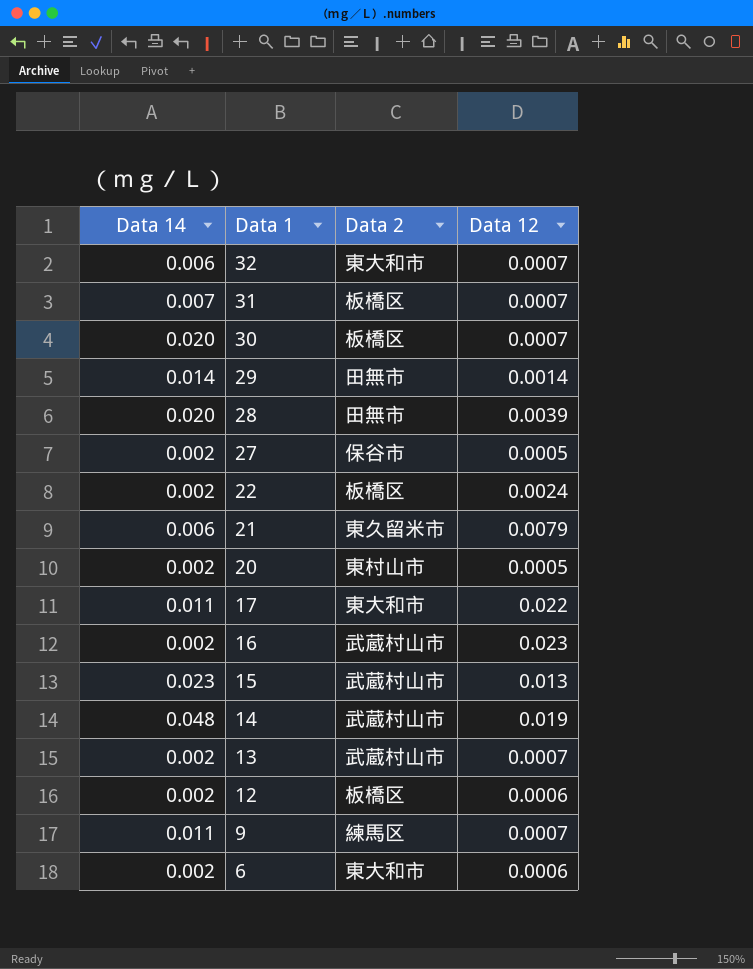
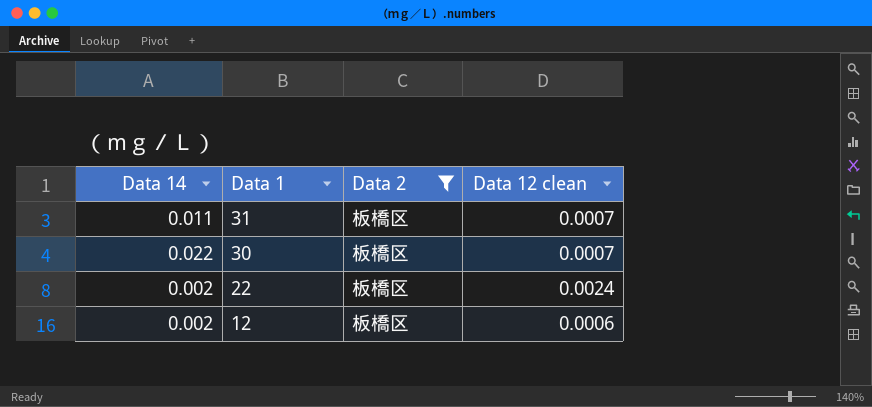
filter: none -> Data 2 = 板橋区
column name: Data 12 -> Data 12 clean
31 | Data 14: 0.007 -> 0.011
30 | Data 14: 0.020 -> 0.022

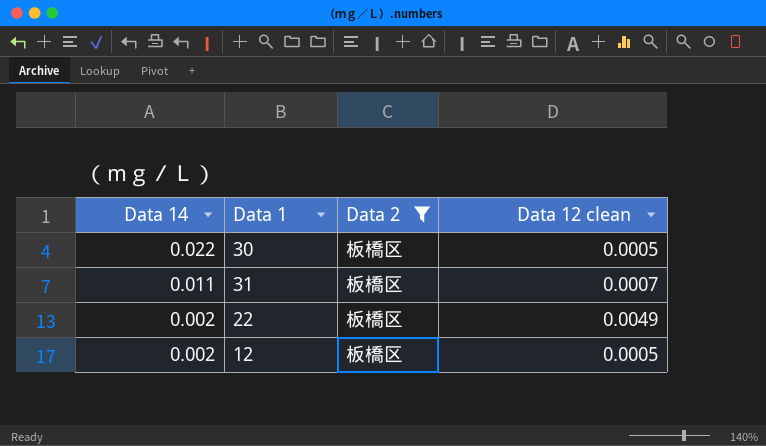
row order: Data 1 descending -> Data 14 descending
30 | Data 12 clean: 0.0007 -> 0.0005
22 | Data 12 clean: 0.0024 -> 0.0049
12 | Data 12 clean: 0.0006 -> 0.0005

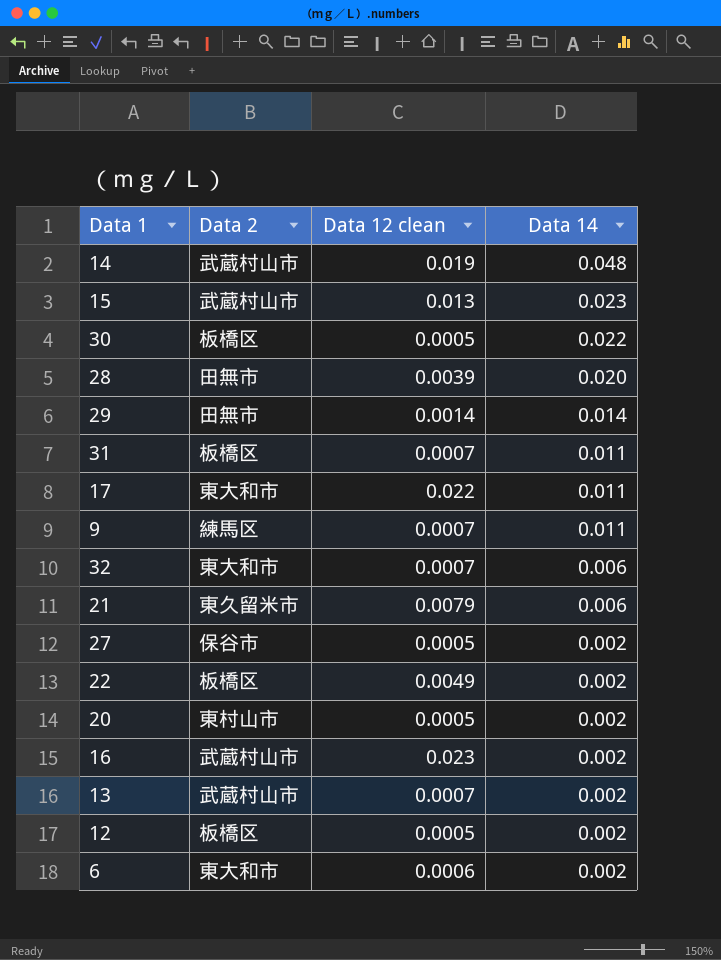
filter: Data 2 = 板橋区 -> none
column Data 14 | position: 1 -> 4

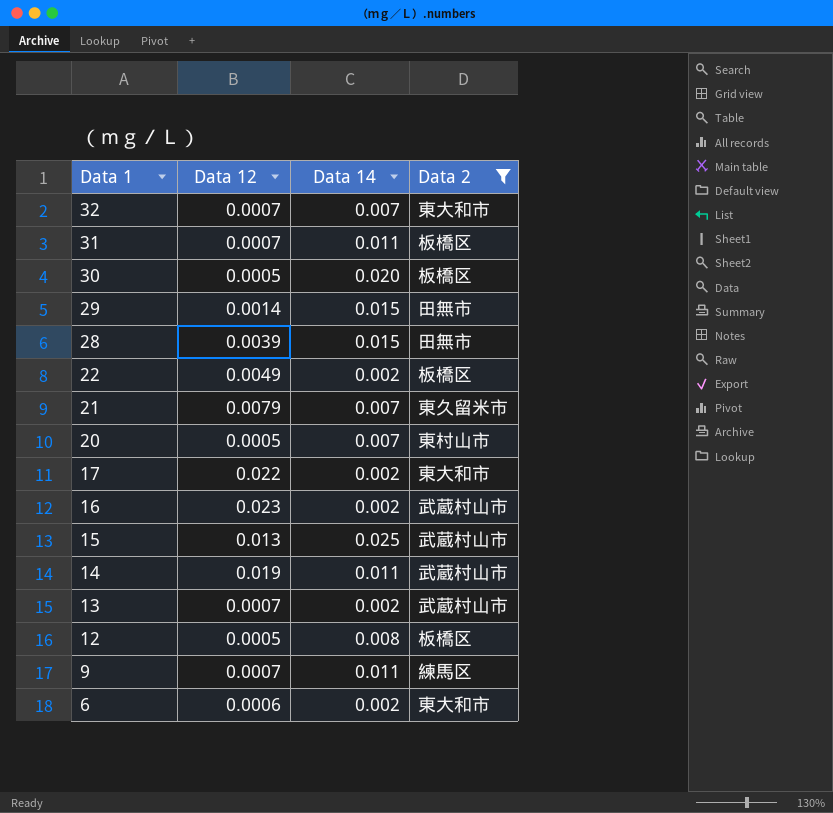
filter: none -> Data 2 != 保谷市
row order: Data 14 descending -> Data 1 descending
column name: Data 12 clean -> Data 12
column Data 2 | position: 2 -> 4
32 | Data 14: 0.006 -> 0.007
30 | Data 14: 0.022 -> 0.020
29 | Data 14: 0.014 -> 0.015
28 | Data 14: 0.020 -> 0.015
21 | Data 14: 0.006 -> 0.007
20 | Data 14: 0.002 -> 0.007
17 | Data 14: 0.011 -> 0.002
15 | Data 14: 0.023 -> 0.025
14 | Data 14: 0.048 -> 0.011
12 | Data 14: 0.002 -> 0.008

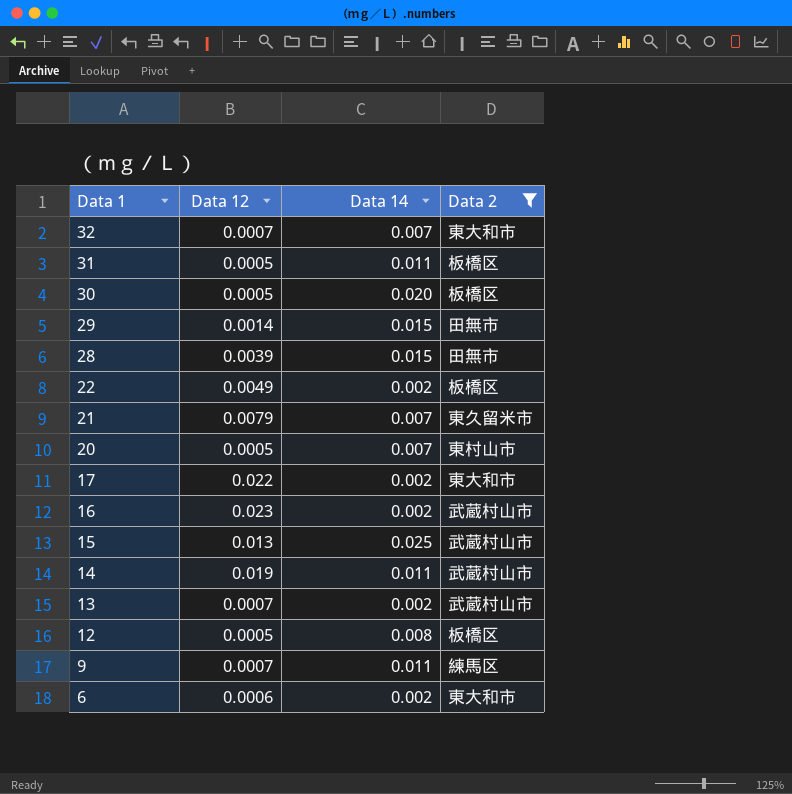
31 | Data 12: 0.0007 -> 0.0005

